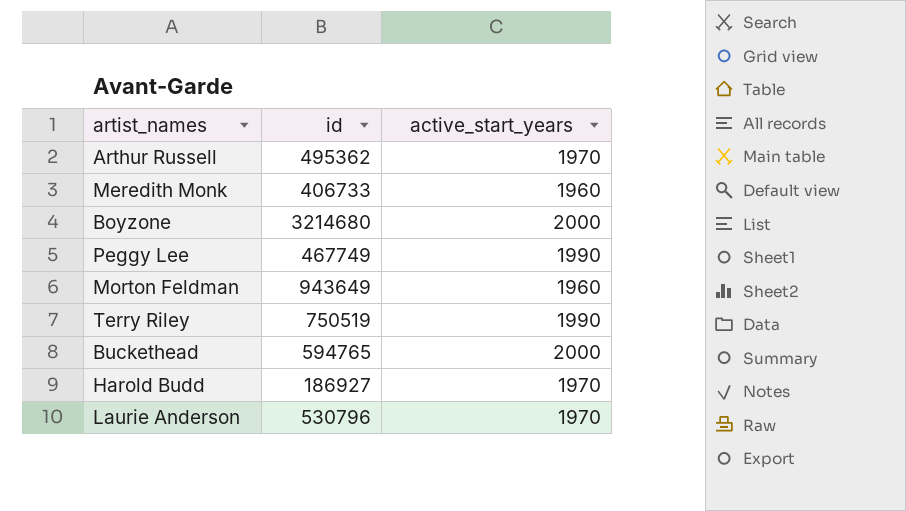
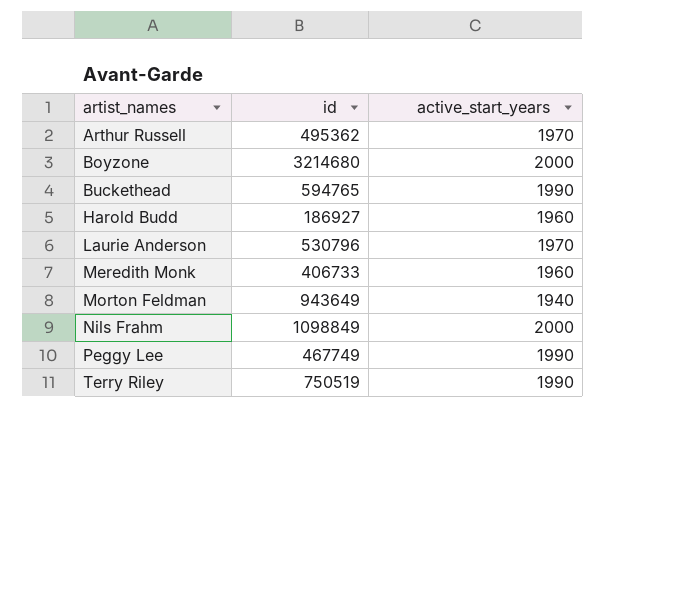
row order: none -> artist_names ascending
Buckethead | active_start_years: 2000 -> 1990
Harold Budd | active_start_years: 1970 -> 1960
Morton Feldman | active_start_years: 1960 -> 1940
row Nils Frahm: none -> 1098849 | 2000

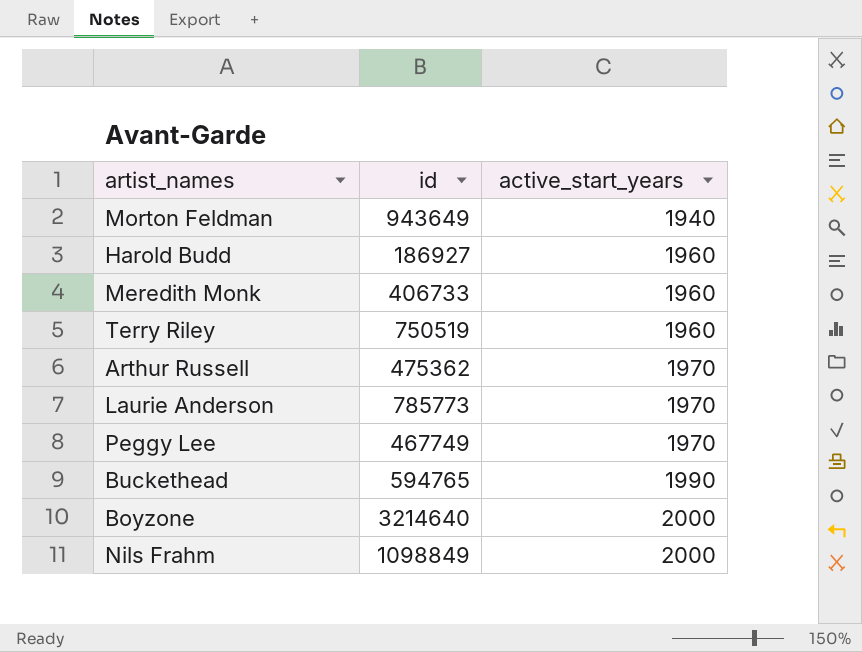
row order: artist_names ascending -> active_start_years ascending
Terry Riley | active_start_years: 1990 -> 1960
Arthur Russell | id: 495362 -> 475362
Laurie Anderson | id: 530796 -> 785773
Peggy Lee | active_start_years: 1990 -> 1970
Boyzone | id: 3214680 -> 3214640

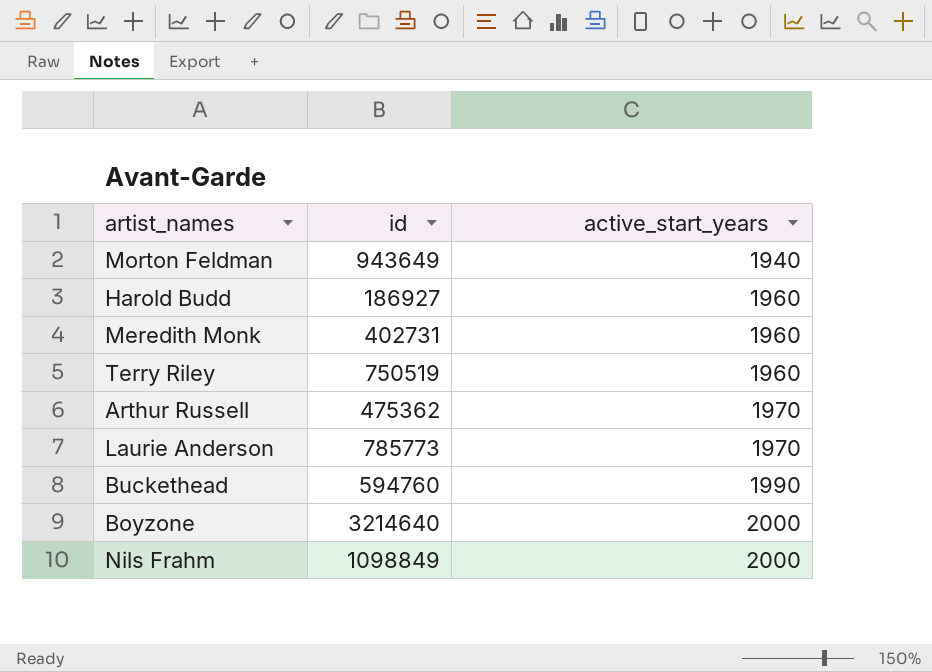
row Peggy Lee: 467749 | 1970 -> none
Meredith Monk | id: 406733 -> 402731
Buckethead | id: 594765 -> 594760

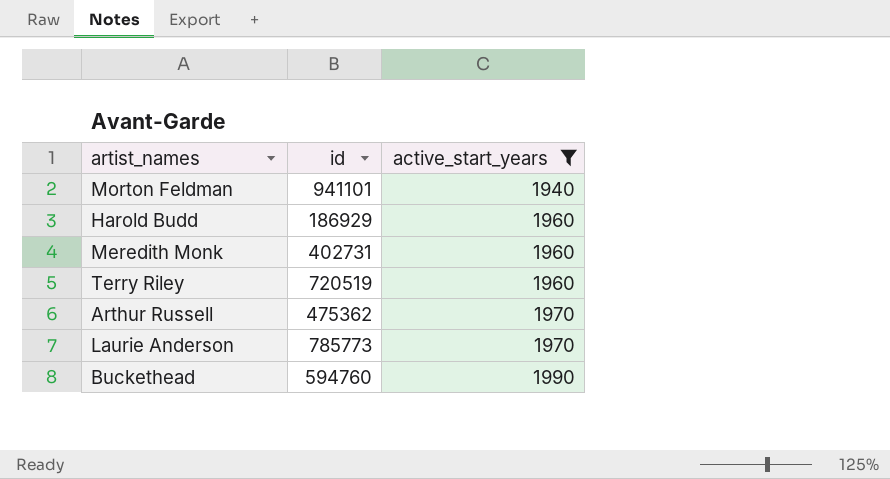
filter: none -> active_start_years != 2000
Morton Feldman | id: 943649 -> 941101
Harold Budd | id: 186927 -> 186929
Terry Riley | id: 750519 -> 720519

